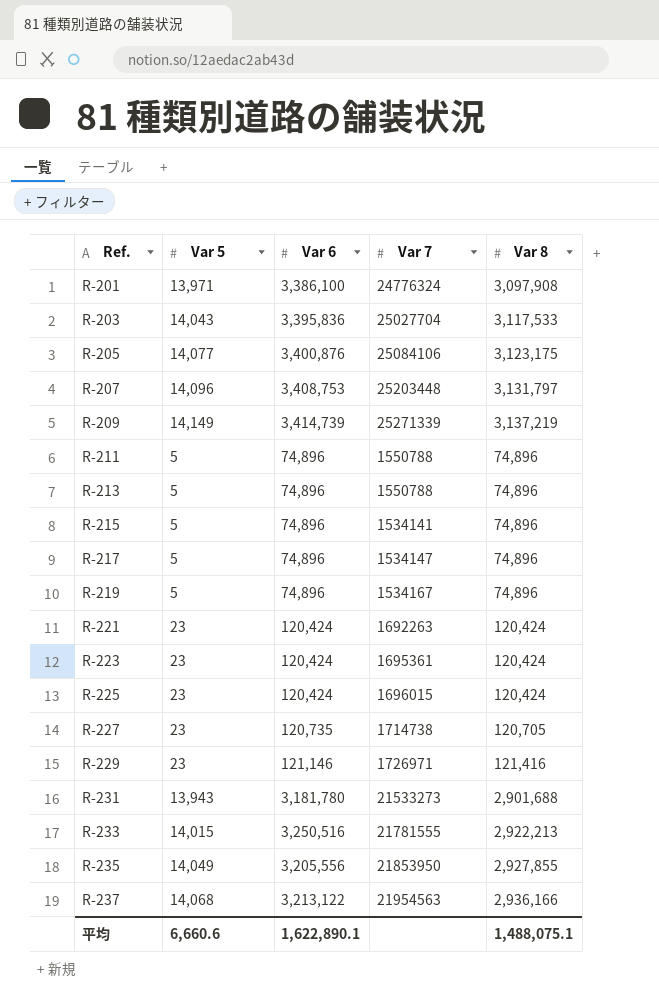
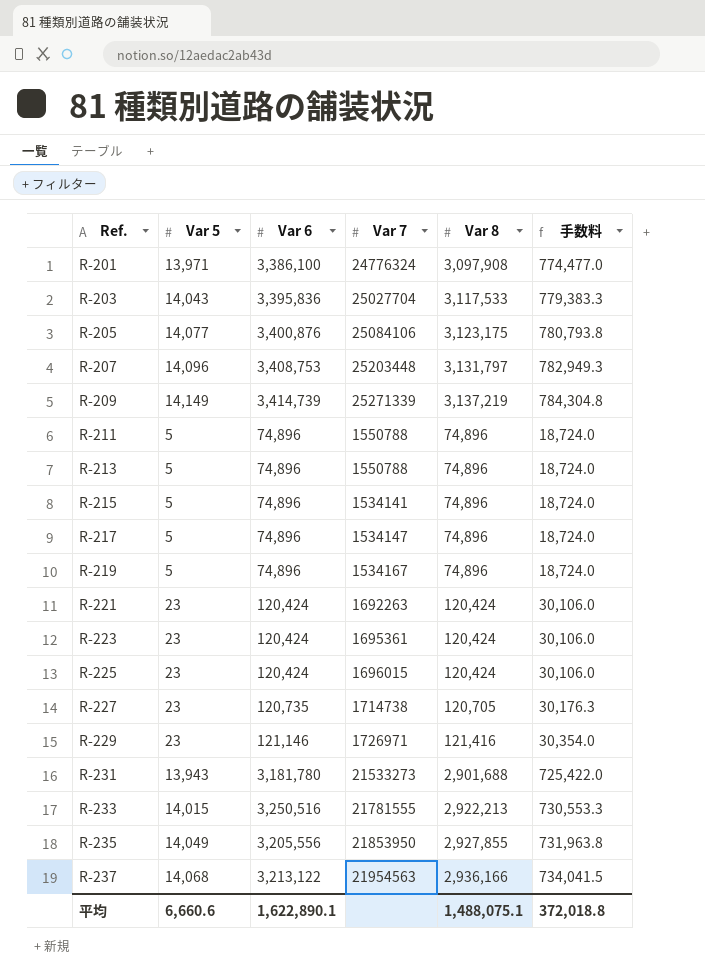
column 手数料 | formula: none -> [Var 8] * 0.25

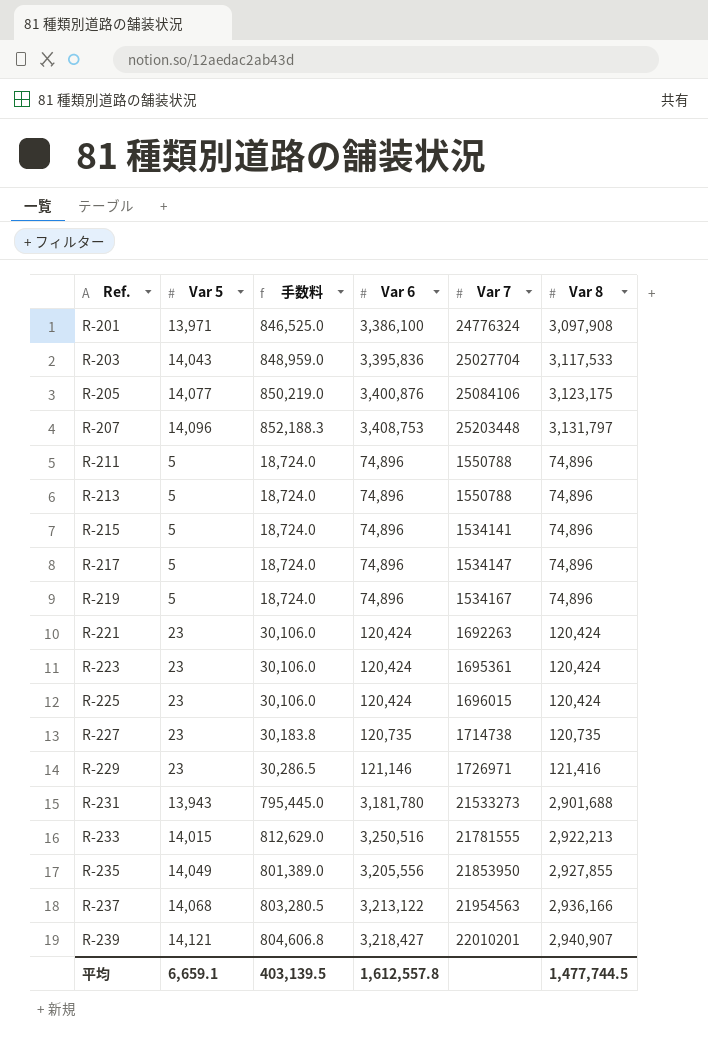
column 手数料 | formula: [Var 8] * 0.25 -> [Var 6] * 0.25
column 手数料 | position: 6 -> 3
row R-209: 14,149 | 3,414,739 | 25271339 | 3,137,219 | 784,304.8 -> none
R-227 | Var 8: 120,705 -> 120,735
row R-239: none -> 14,121 | 804,606.8 | 3,218,427 | 22010201 | 2,940,907
平均 | Var 5: 6,660.6 -> 6,659.1
平均 | 手数料: 372,018.8 -> 403,139.5
平均 | Var 6: 1,622,890.1 -> 1,612,557.8
平均 | Var 8: 1,488,075.1 -> 1,477,744.5

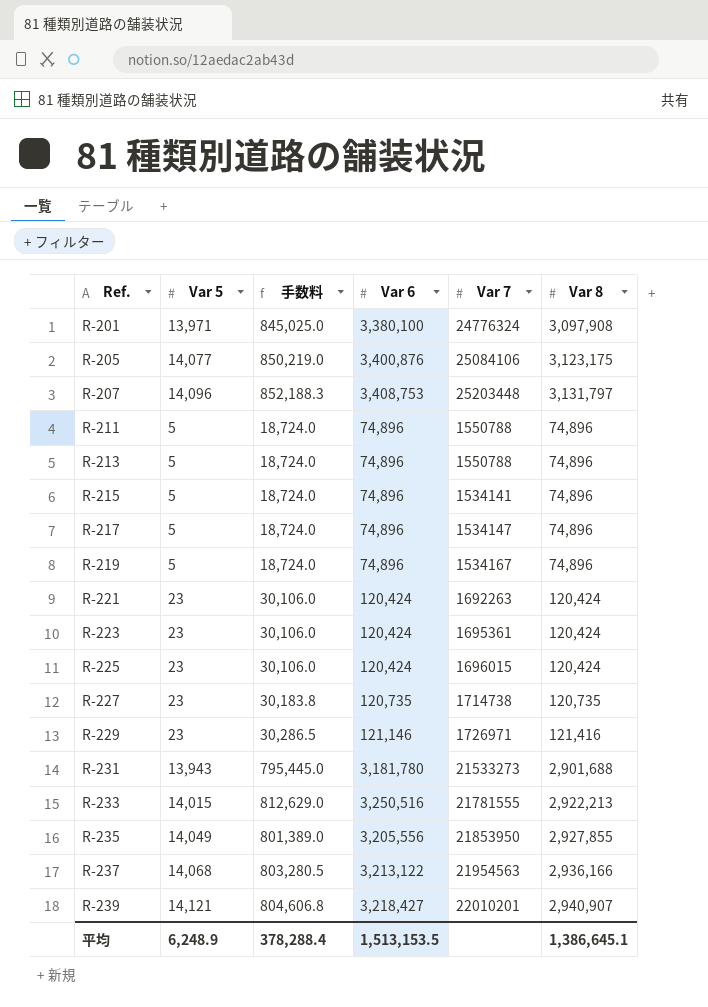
row R-203: 14,043 | 848,959.0 | 3,395,836 | 25027704 | 3,117,533 -> none
R-201 | 手数料: 846,525.0 -> 845,025.0
R-201 | Var 6: 3,386,100 -> 3,380,100
平均 | Var 5: 6,659.1 -> 6,248.9
平均 | 手数料: 403,139.5 -> 378,288.4
平均 | Var 6: 1,612,557.8 -> 1,513,153.5
平均 | Var 8: 1,477,744.5 -> 1,386,645.1

